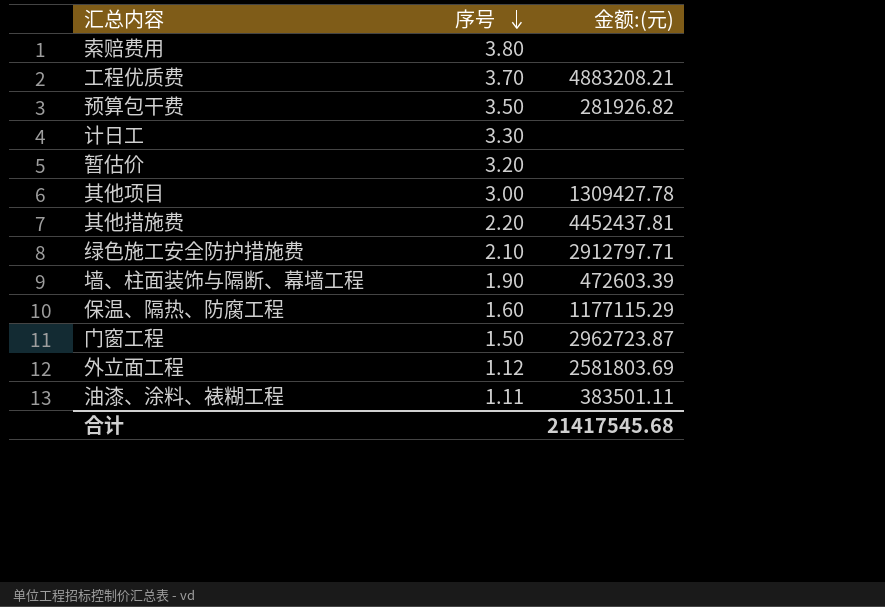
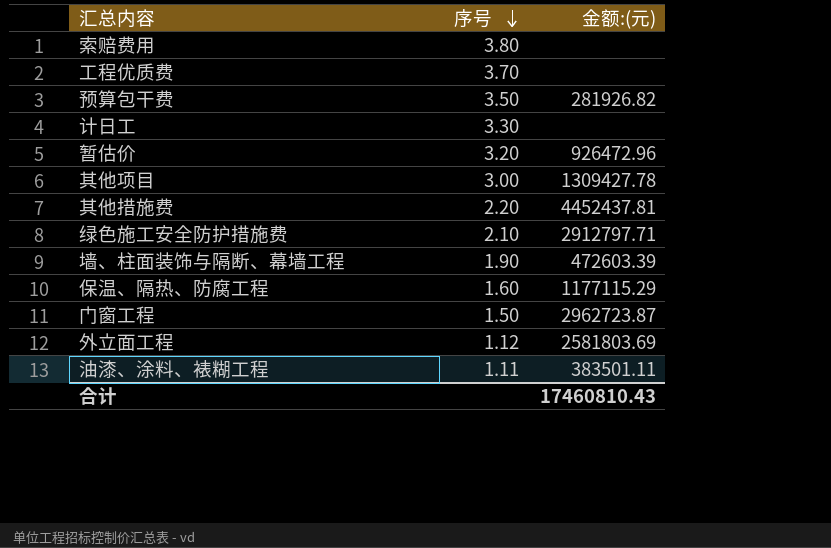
工程优质费 | 金额:(元): 4883208.21 -> none
暂估价 | 金额:(元): none -> 926472.96
合计 | 金额:(元): 21417545.68 -> 17460810.43

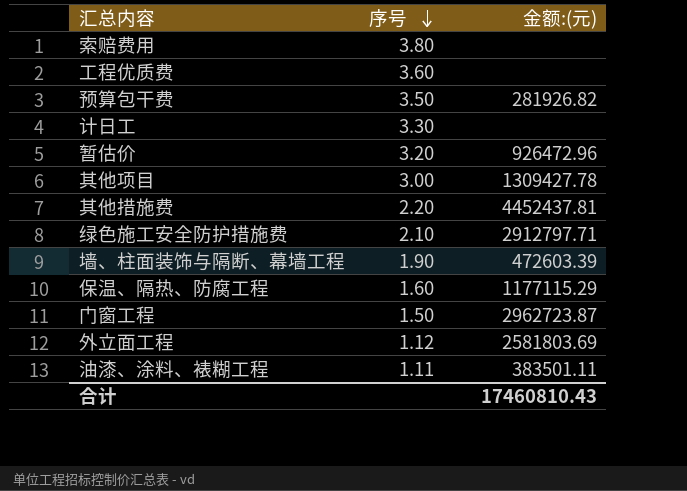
工程优质费 | 序号: 3.70 -> 3.60

